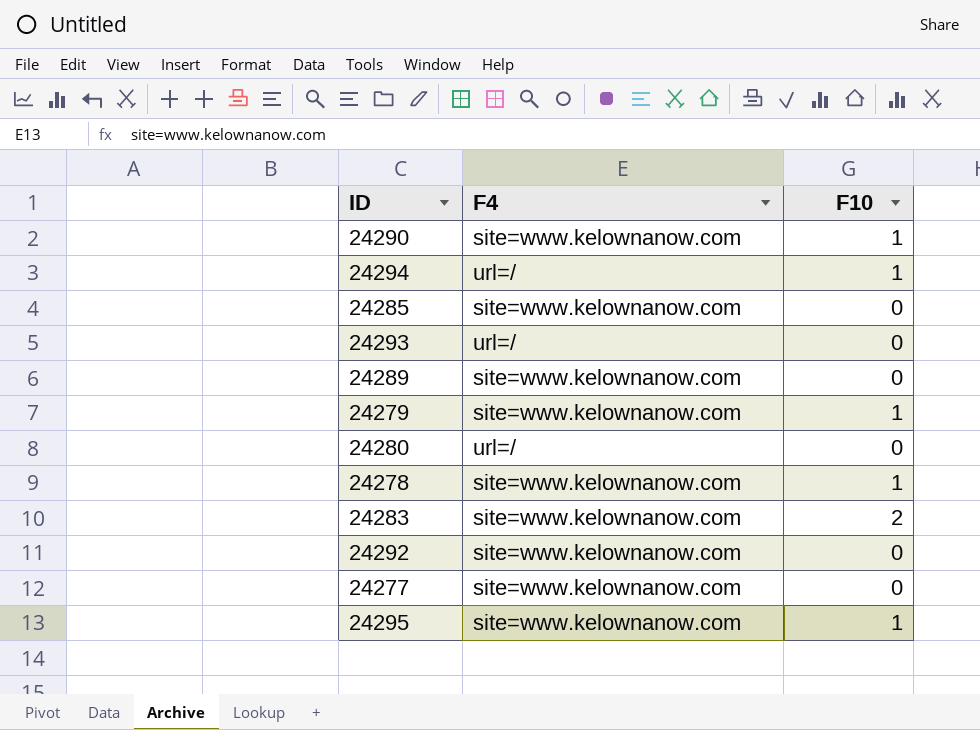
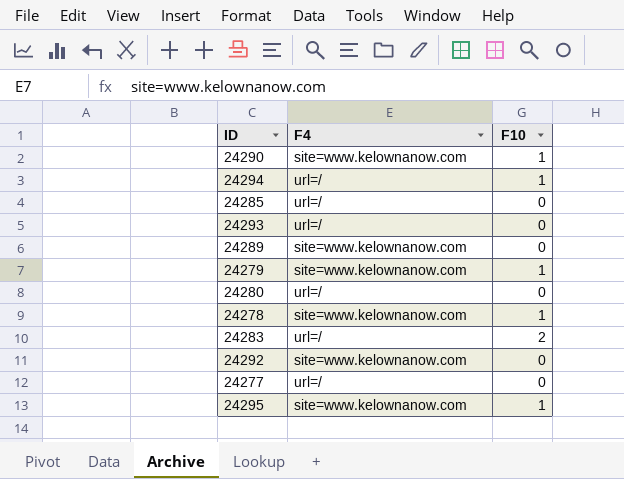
24285 | F4: site=www.kelownanow.com -> url=/
24283 | F4: site=www.kelownanow.com -> url=/
24277 | F4: site=www.kelownanow.com -> url=/

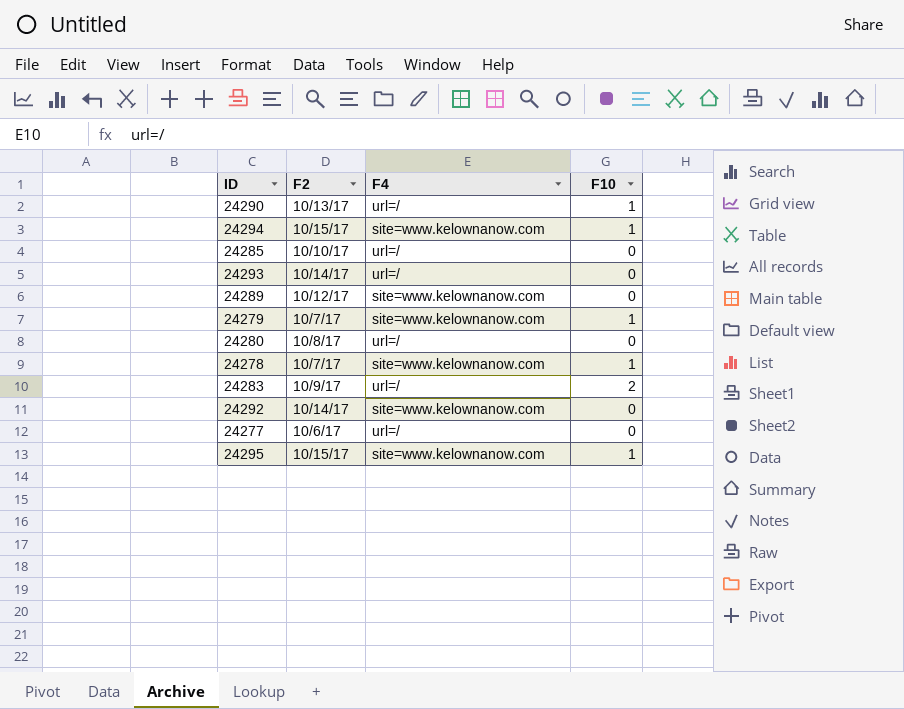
column F2 | position: none -> 2
24290 | F4: site=www.kelownanow.com -> url=/
24294 | F4: url=/ -> site=www.kelownanow.com

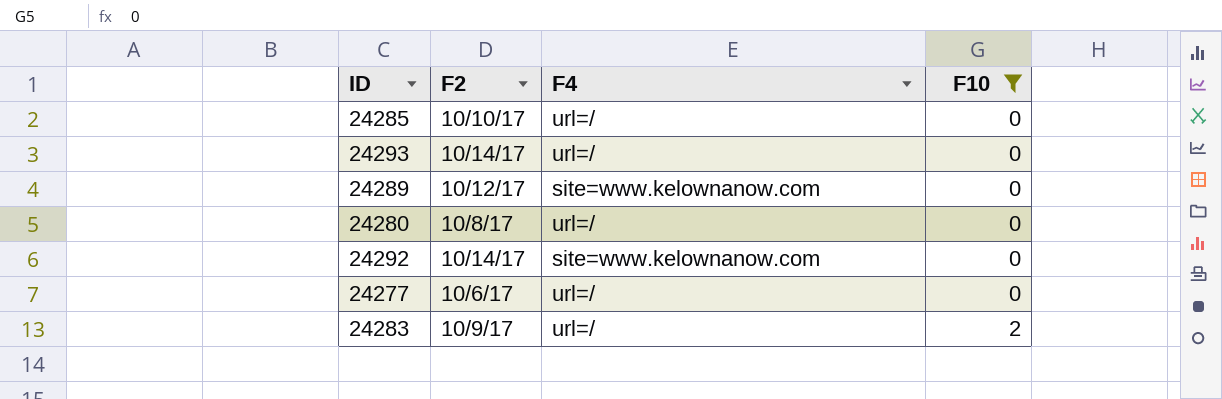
filter: none -> F10 != 1
row order: none -> F10 ascending

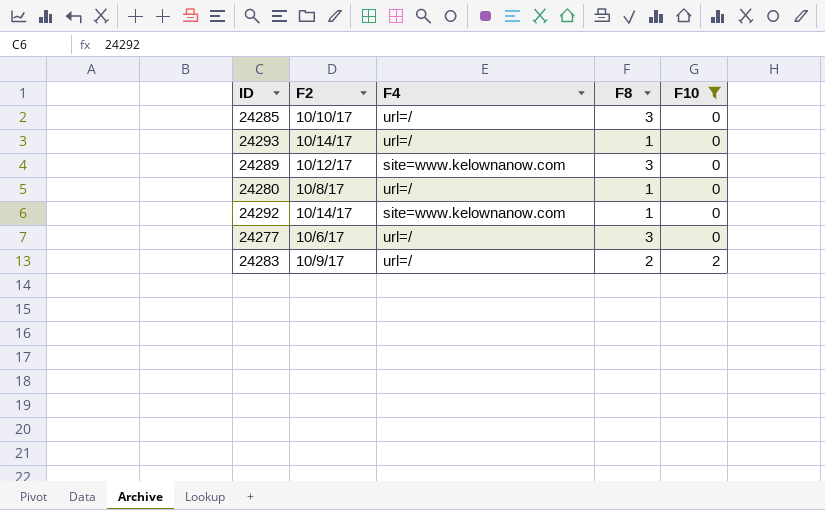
column F8 | position: none -> 4

